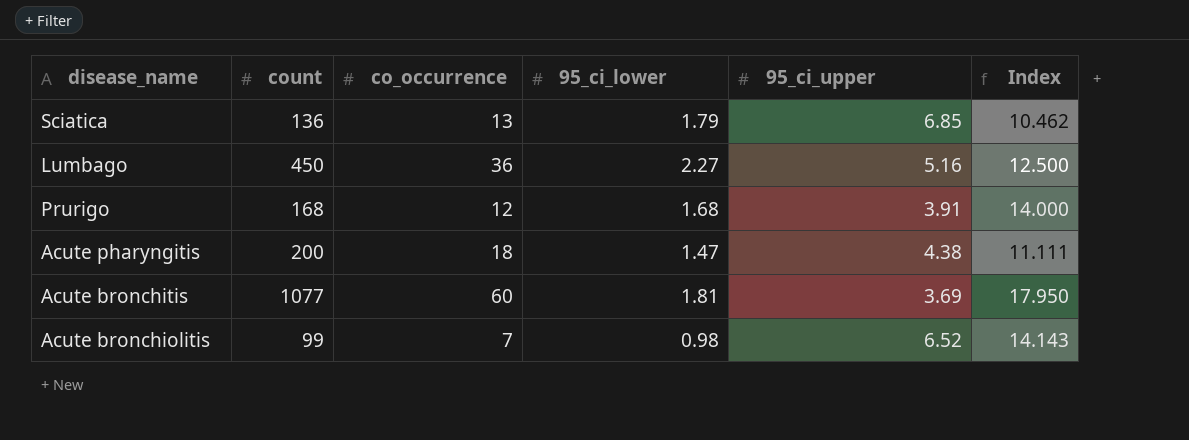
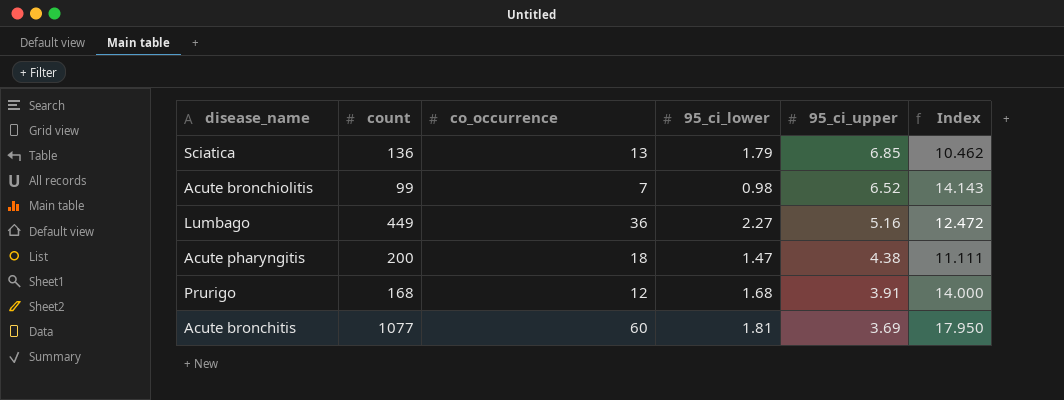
row order: none -> 95_ci_upper descending
Lumbago | count: 450 -> 449
Lumbago | Index: 12.500 -> 12.472

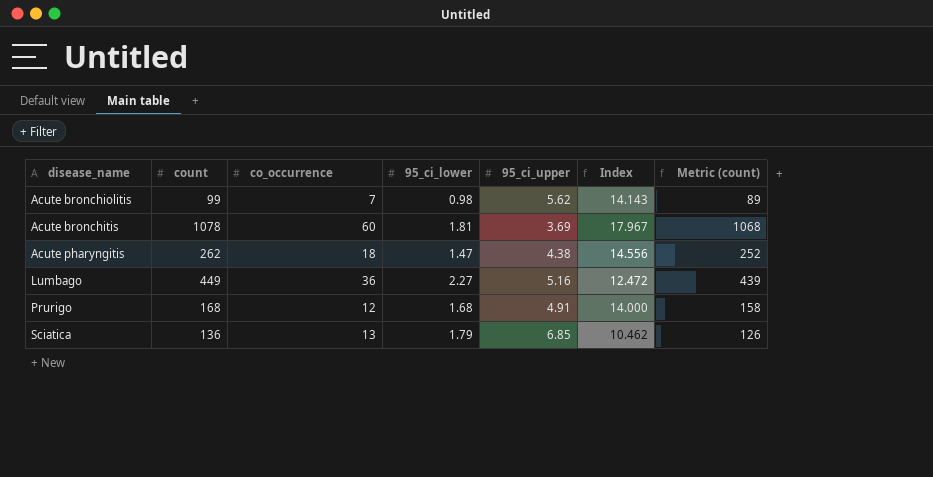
row order: 95_ci_upper descending -> disease_name ascending
column Metric (count) | formula: none -> [count] - 10
Acute bronchiolitis | 95_ci_upper: 6.52 -> 5.62
Acute bronchitis | count: 1077 -> 1078
Acute bronchitis | Index: 17.950 -> 17.967
Acute pharyngitis | count: 200 -> 262
Acute pharyngitis | Index: 11.111 -> 14.556
Prurigo | 95_ci_upper: 3.91 -> 4.91

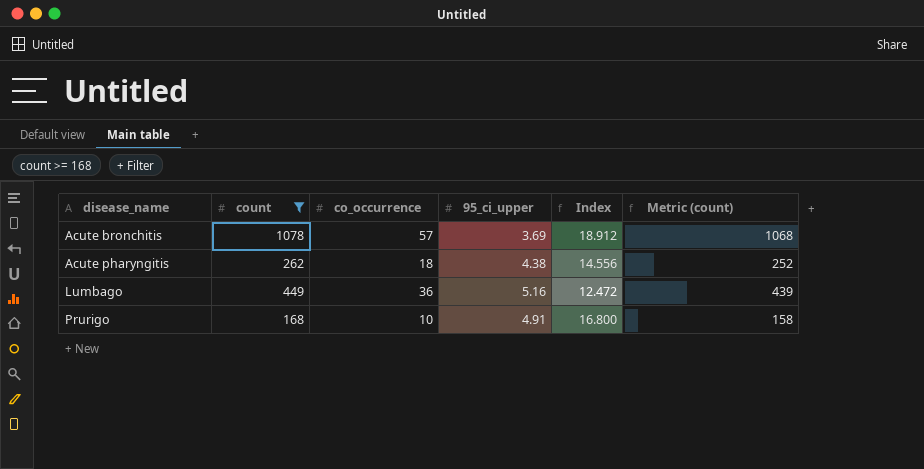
filter: none -> count >= 168
column 95_ci_lower | position: 4 -> none
Acute bronchitis | co_occurrence: 60 -> 57
Acute bronchitis | Index: 17.967 -> 18.912
Prurigo | co_occurrence: 12 -> 10
Prurigo | Index: 14.000 -> 16.800

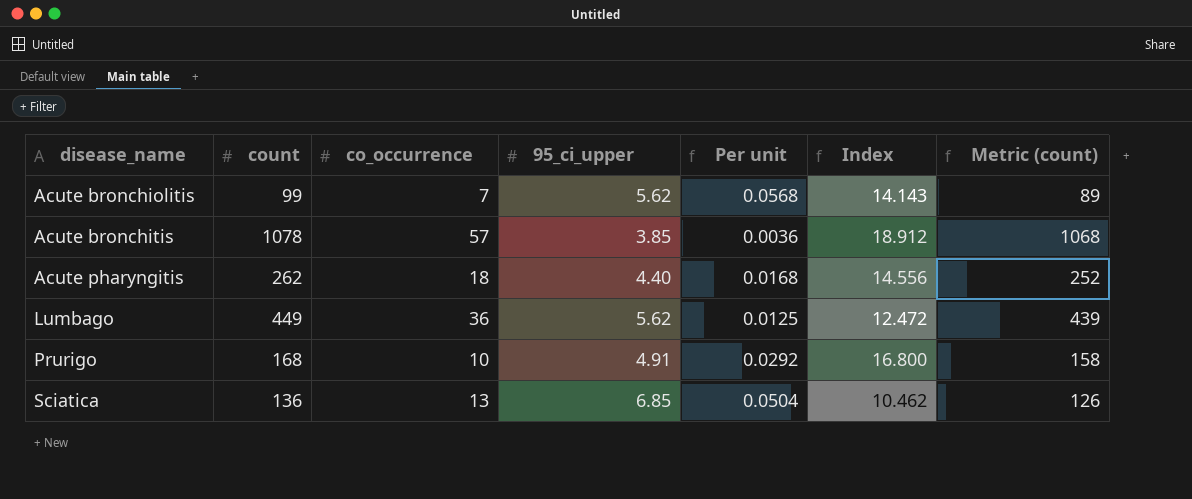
filter: count >= 168 -> none
column Per unit | formula: none -> [95_ci_upper] / [count]
Acute bronchitis | 95_ci_upper: 3.69 -> 3.85
Acute pharyngitis | 95_ci_upper: 4.38 -> 4.40
Lumbago | 95_ci_upper: 5.16 -> 5.62

